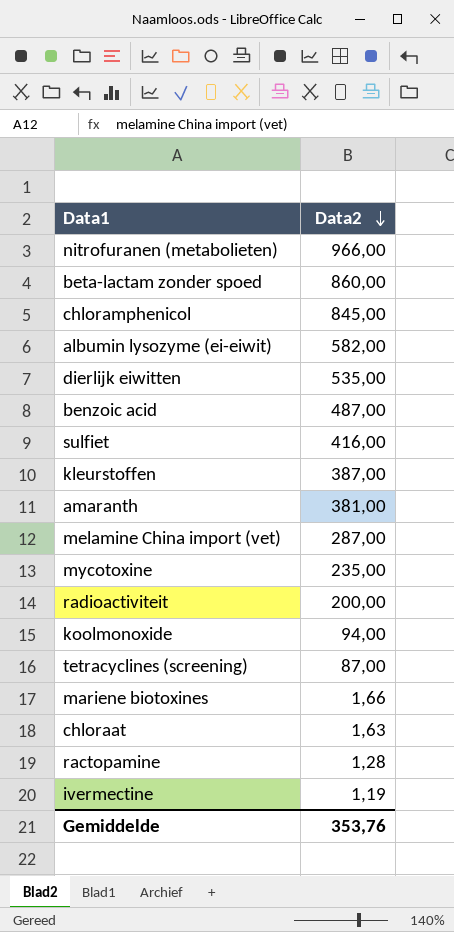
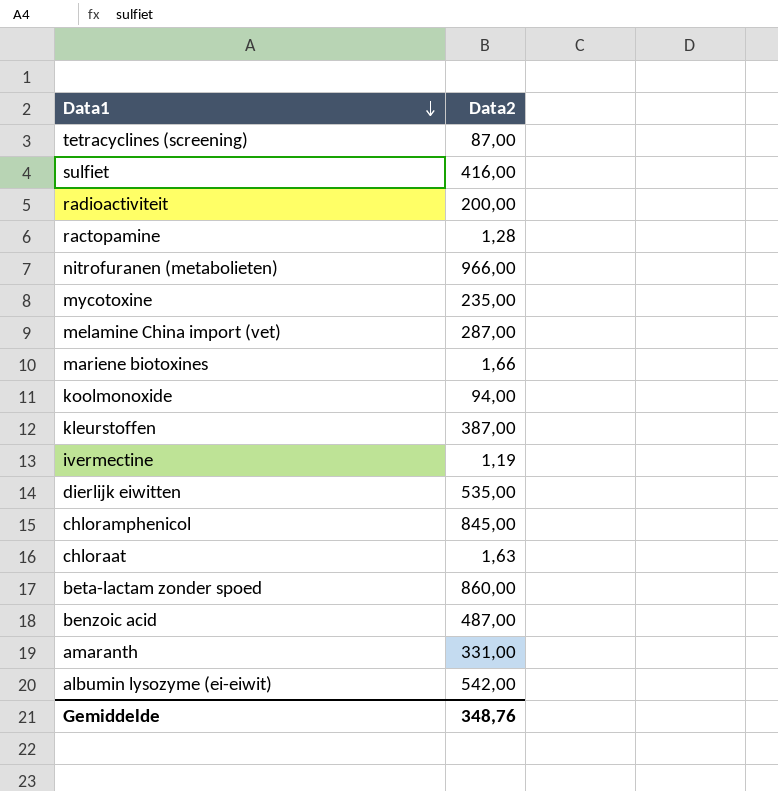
row order: Data2 descending -> Data1 descending
amaranth | Data2: 381,00 -> 331,00
albumin lysozyme (ei-eiwit) | Data2: 582,00 -> 542,00
Gemiddelde | Data2: 353,76 -> 348,76

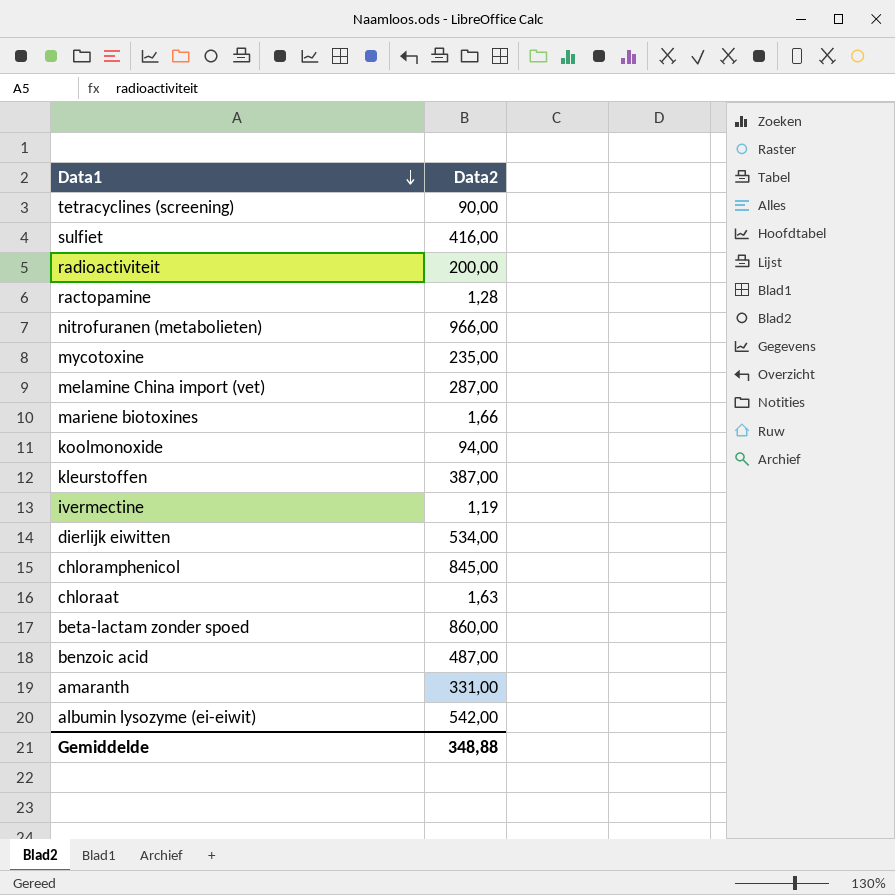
tetracyclines (screening) | Data2: 87,00 -> 90,00
dierlijk eiwitten | Data2: 535,00 -> 534,00
Gemiddelde | Data2: 348,76 -> 348,88

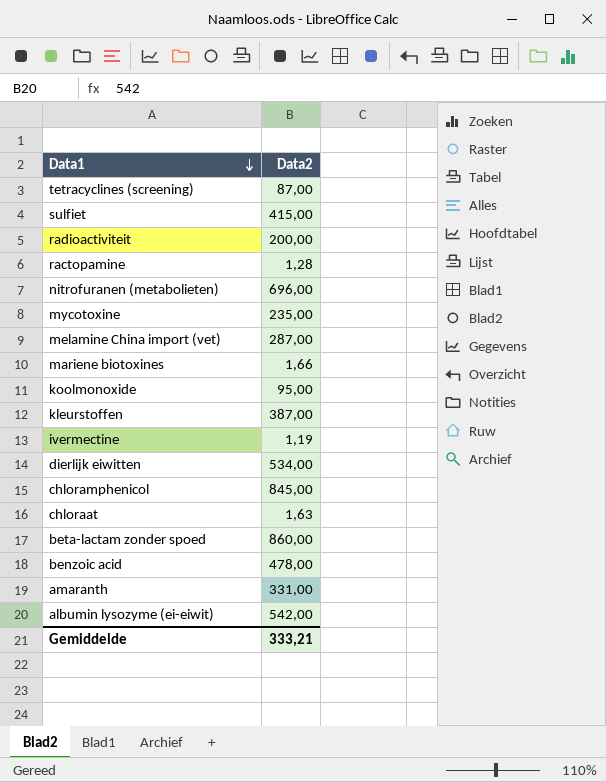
tetracyclines (screening) | Data2: 90,00 -> 87,00
sulfiet | Data2: 416,00 -> 415,00
nitrofuranen (metabolieten) | Data2: 966,00 -> 696,00
koolmonoxide | Data2: 94,00 -> 95,00
benzoic acid | Data2: 487,00 -> 478,00
Gemiddelde | Data2: 348,88 -> 333,21

